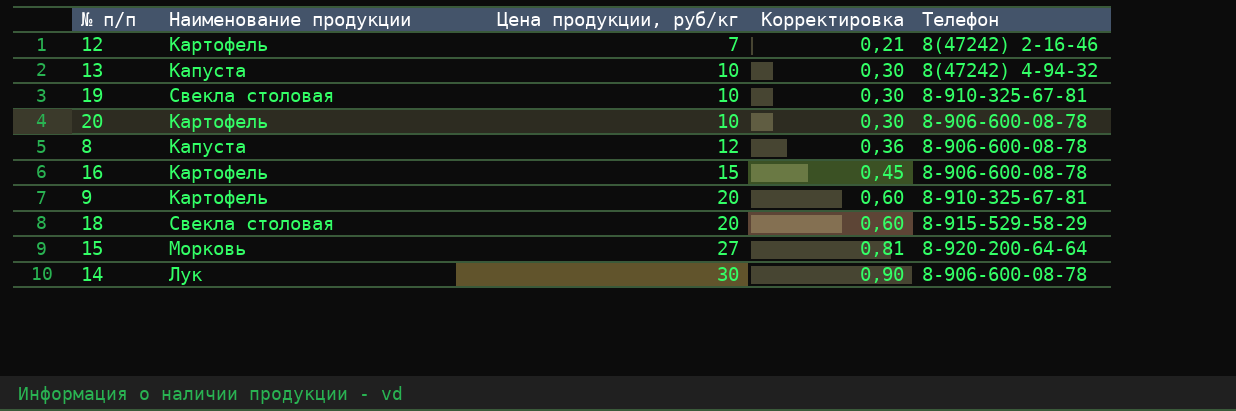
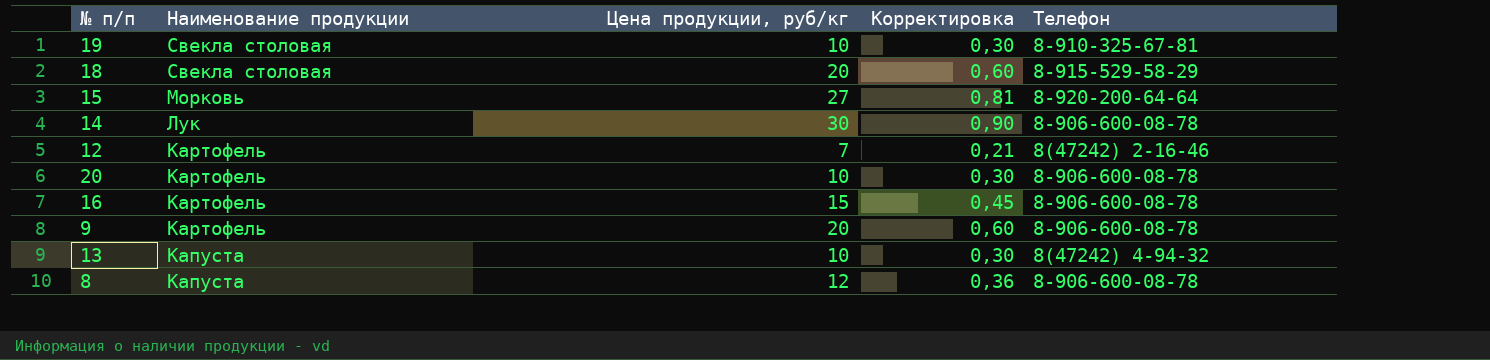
row order: Цена продукции, руб/кг ascending -> Наименование продукции descending
9 | Телефон: 8-910-325-67-81 -> 8-906-600-08-78

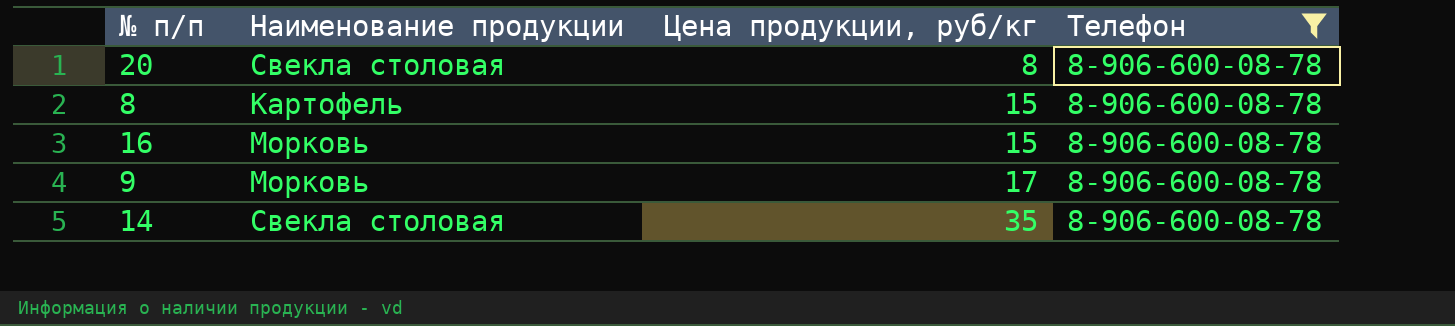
filter: none -> Телефон = 8-906-600-08-78
row order: Наименование продукции descending -> Цена продукции, руб/кг ascending
column Корректировка | formula: [Цена продукции, руб/кг] * 0,03 -> none
20 | Наименование продукции: Картофель -> Свекла столовая
20 | Цена продукции, руб/кг: 10 -> 8
8 | Наименование продукции: Капуста -> Картофель
8 | Цена продукции, руб/кг: 12 -> 15
16 | Наименование продукции: Картофель -> Морковь
9 | Наименование продукции: Картофель -> Морковь
9 | Цена продукции, руб/кг: 20 -> 17
14 | Наименование продукции: Лук -> Свекла столовая
14 | Цена продукции, руб/кг: 30 -> 35

